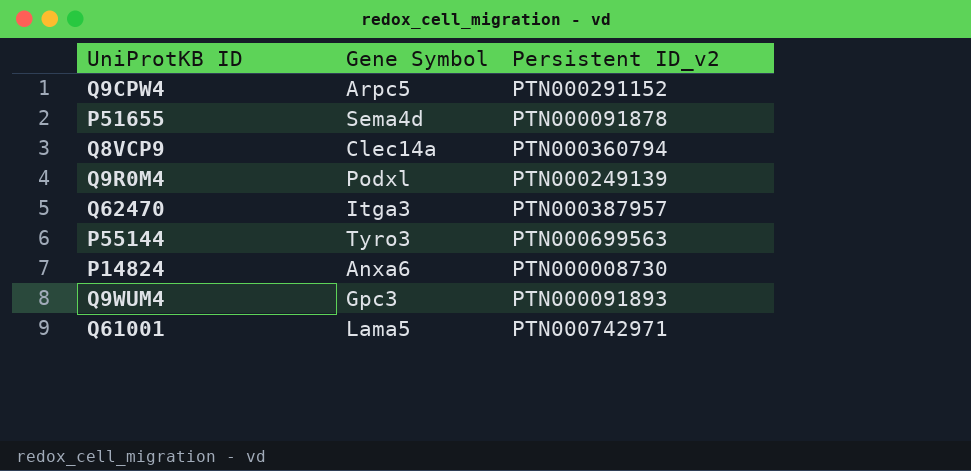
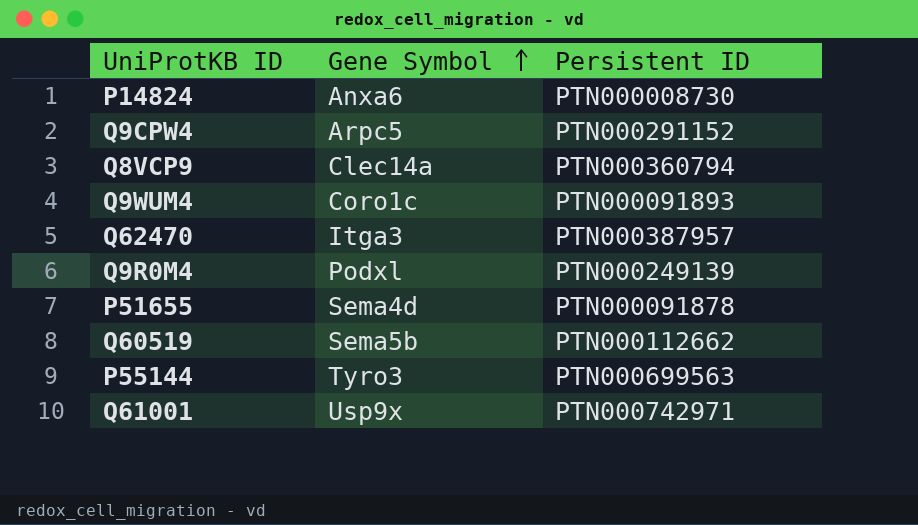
row order: none -> Gene Symbol ascending
column name: Persistent ID_v2 -> Persistent ID
Q9WUM4 | Gene Symbol: Gpc3 -> Coro1c
row Q60519: none -> Sema5b | PTN000112662
Q61001 | Gene Symbol: Lama5 -> Usp9x

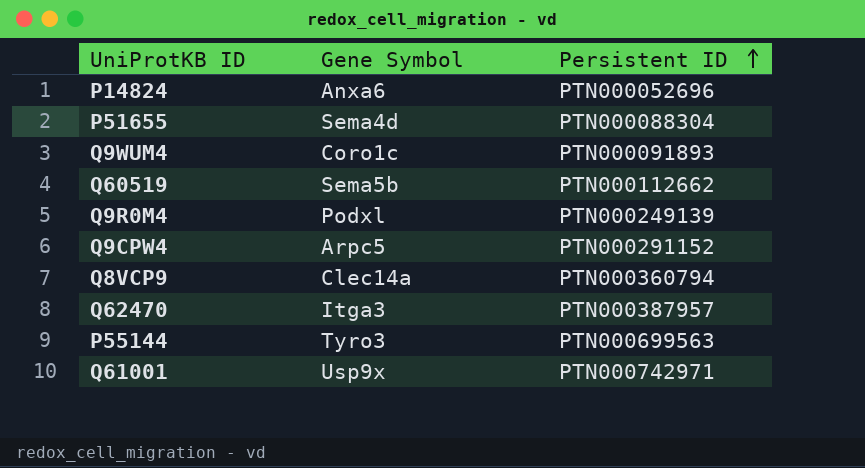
row order: Gene Symbol ascending -> Persistent ID ascending
P14824 | Persistent ID: PTN000008730 -> PTN000052696
P51655 | Persistent ID: PTN000091878 -> PTN000088304

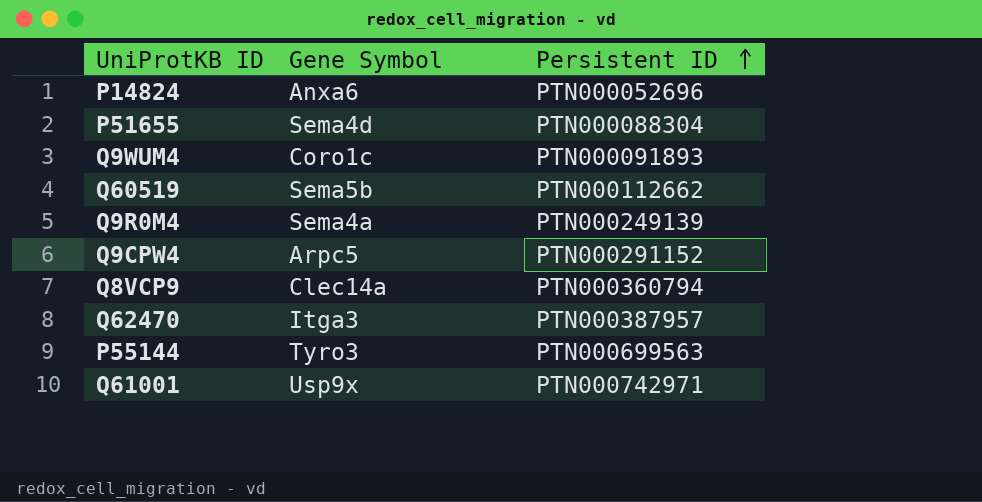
Q9R0M4 | Gene Symbol: Podxl -> Sema4a

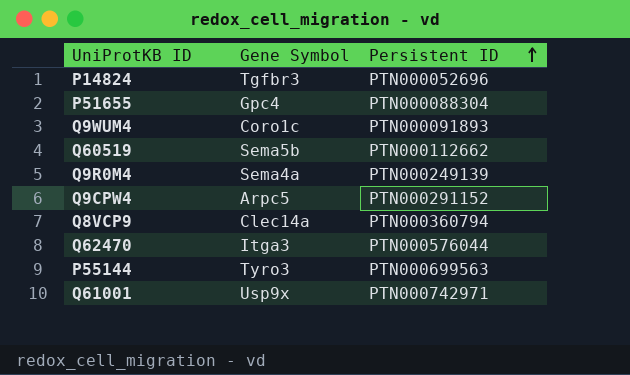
P14824 | Gene Symbol: Anxa6 -> Tgfbr3
P51655 | Gene Symbol: Sema4d -> Gpc4
Q62470 | Persistent ID: PTN000387957 -> PTN000576044

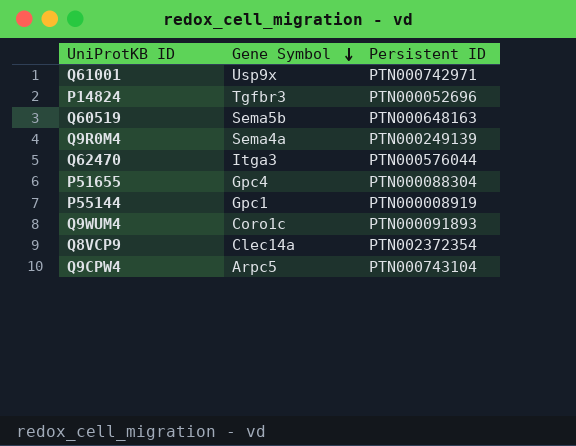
row order: Persistent ID ascending -> Gene Symbol descending
Q60519 | Persistent ID: PTN000112662 -> PTN000648163
P55144 | Gene Symbol: Tyro3 -> Gpc1
P55144 | Persistent ID: PTN000699563 -> PTN000008919
Q8VCP9 | Persistent ID: PTN000360794 -> PTN002372354
Q9CPW4 | Persistent ID: PTN000291152 -> PTN000743104

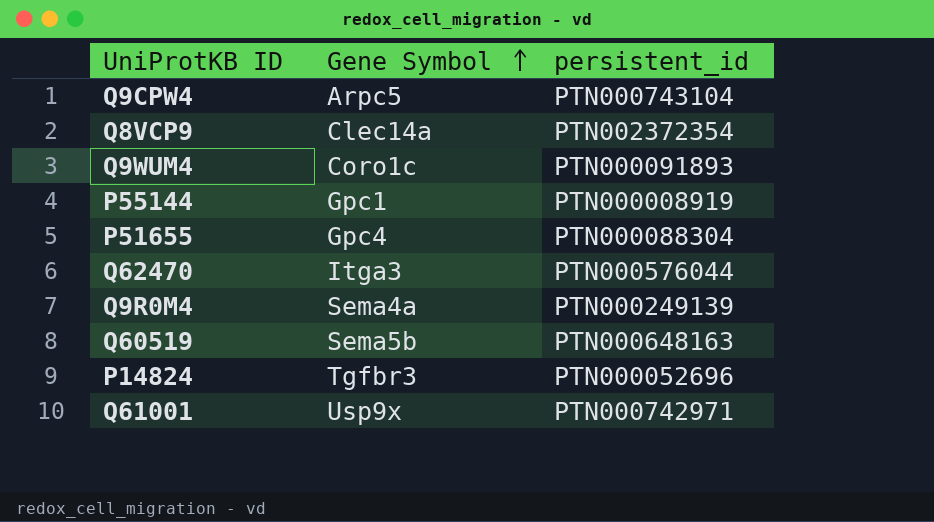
row order: Gene Symbol descending -> Gene Symbol ascending
column name: Persistent ID -> persistent_id

